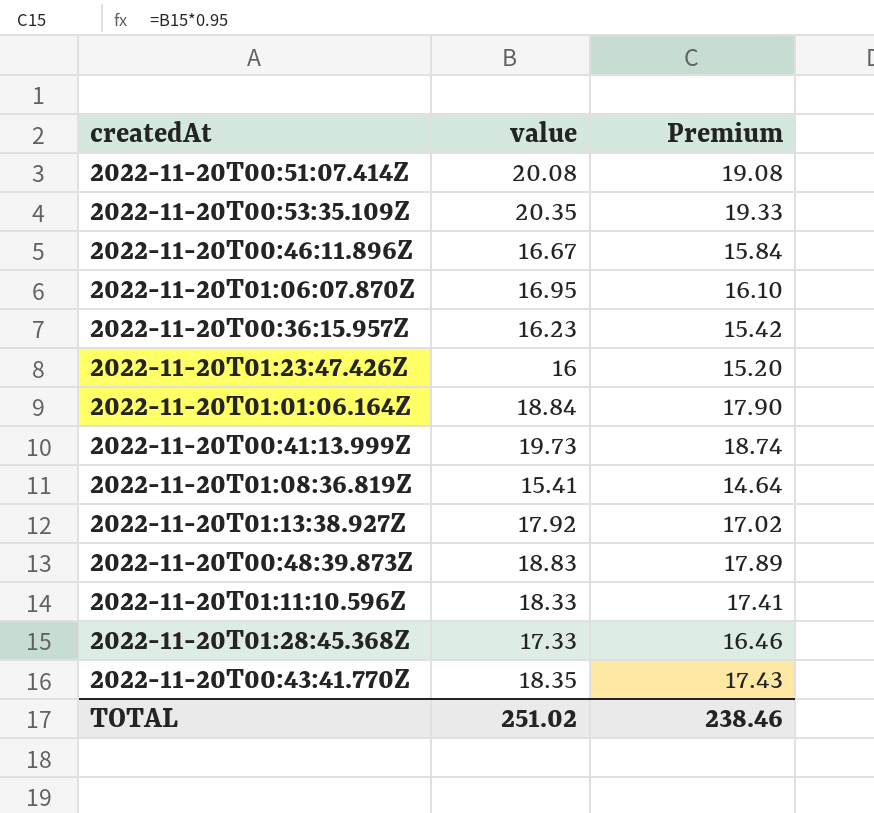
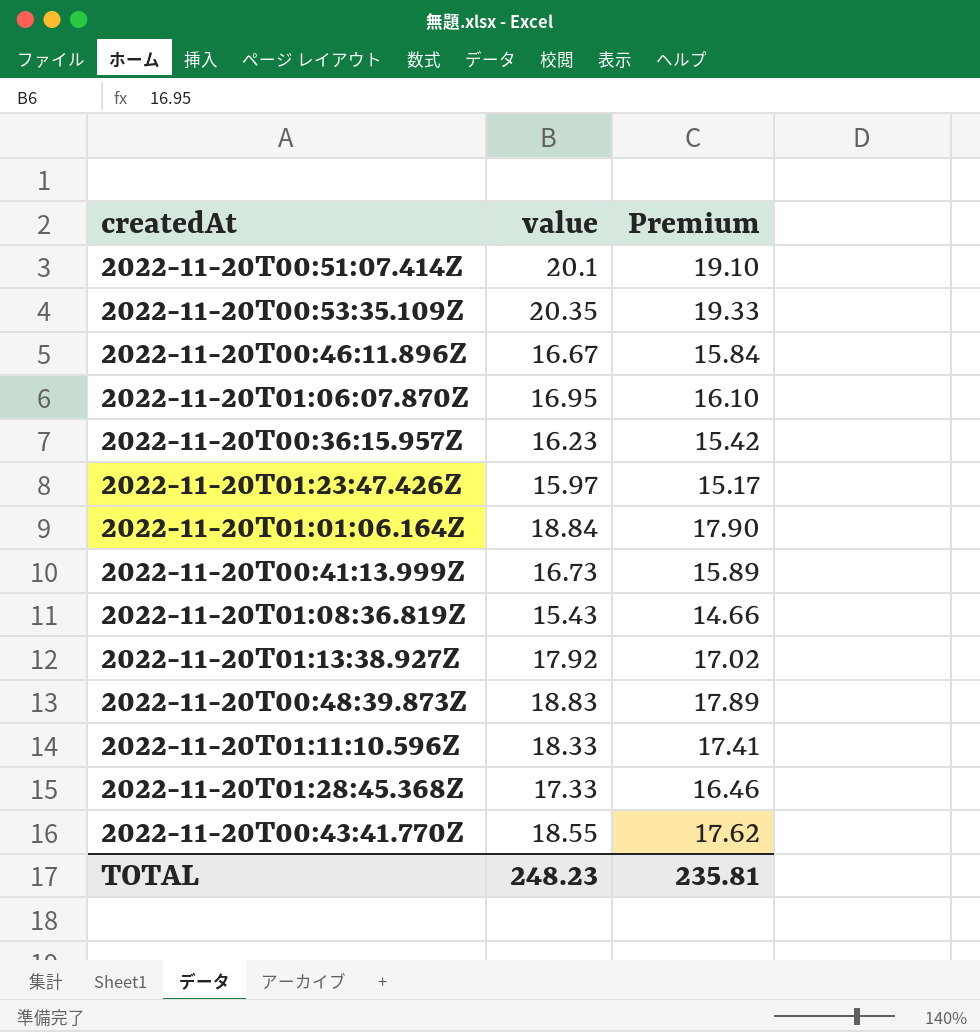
2022-11-20T00:51:07.414Z | value: 20.08 -> 20.1
2022-11-20T00:51:07.414Z | Premium: 19.08 -> 19.10
2022-11-20T01:23:47.426Z | value: 16 -> 15.97
2022-11-20T01:23:47.426Z | Premium: 15.20 -> 15.17
2022-11-20T00:41:13.999Z | value: 19.73 -> 16.73
2022-11-20T00:41:13.999Z | Premium: 18.74 -> 15.89
2022-11-20T01:08:36.819Z | value: 15.41 -> 15.43
2022-11-20T01:08:36.819Z | Premium: 14.64 -> 14.66
2022-11-20T00:43:41.770Z | value: 18.35 -> 18.55
2022-11-20T00:43:41.770Z | Premium: 17.43 -> 17.62
TOTAL | value: 251.02 -> 248.23
TOTAL | Premium: 238.46 -> 235.81

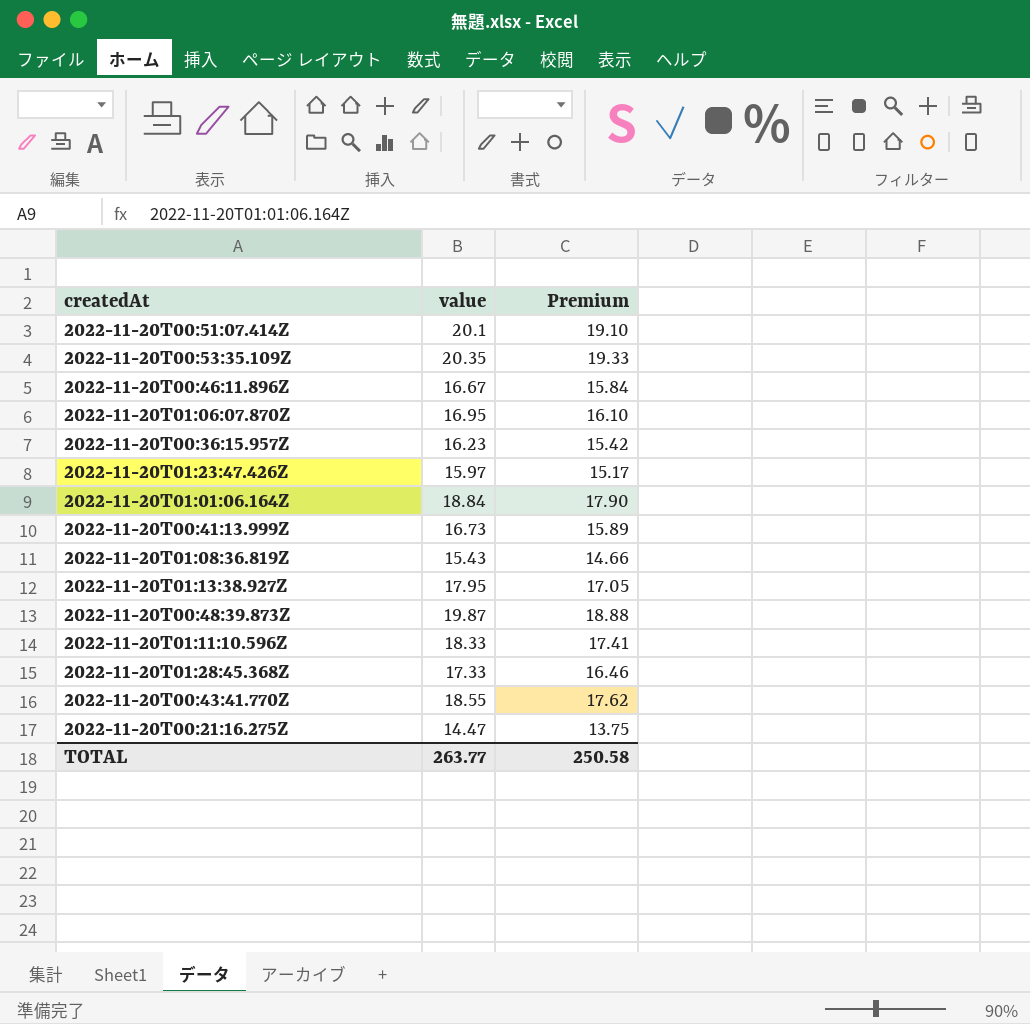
2022-11-20T01:13:38.927Z | value: 17.92 -> 17.95
2022-11-20T01:13:38.927Z | Premium: 17.02 -> 17.05
2022-11-20T00:48:39.873Z | value: 18.83 -> 19.87
2022-11-20T00:48:39.873Z | Premium: 17.89 -> 18.88
row 2022-11-20T00:21:16.275Z: none -> 14.47 | 13.75
TOTAL | value: 248.23 -> 263.77
TOTAL | Premium: 235.81 -> 250.58

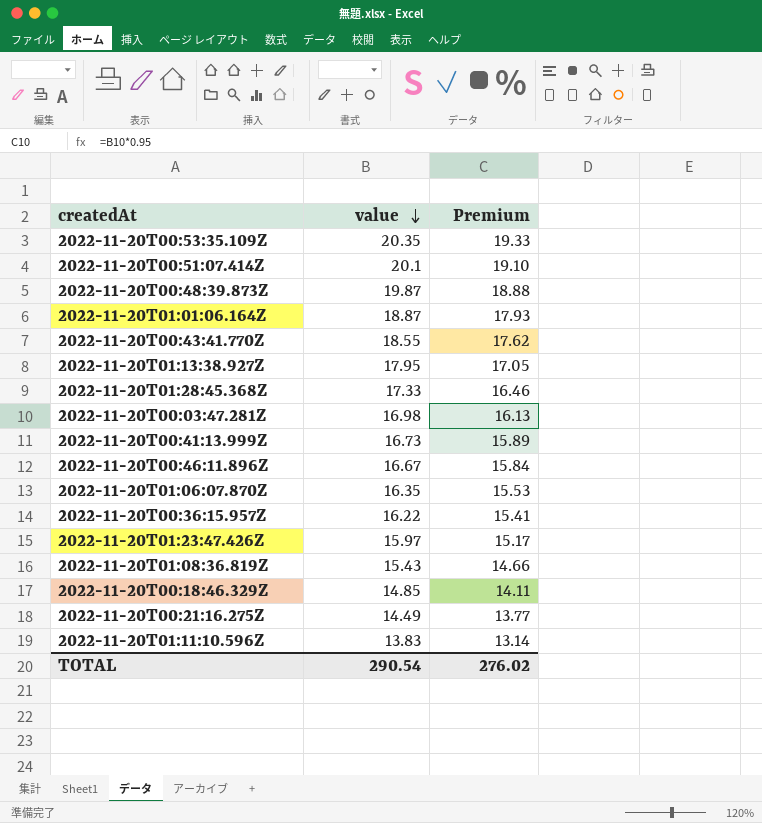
row order: none -> value descending
2022-11-20T01:01:06.164Z | value: 18.84 -> 18.87
2022-11-20T01:01:06.164Z | Premium: 17.90 -> 17.93
row 2022-11-20T00:03:47.281Z: none -> 16.98 | 16.13
2022-11-20T01:06:07.870Z | value: 16.95 -> 16.35
2022-11-20T01:06:07.870Z | Premium: 16.10 -> 15.53
2022-11-20T00:36:15.957Z | value: 16.23 -> 16.22
2022-11-20T00:36:15.957Z | Premium: 15.42 -> 15.41
row 2022-11-20T00:18:46.329Z: none -> 14.85 | 14.11
2022-11-20T00:21:16.275Z | value: 14.47 -> 14.49
2022-11-20T00:21:16.275Z | Premium: 13.75 -> 13.77
2022-11-20T01:11:10.596Z | value: 18.33 -> 13.83
2022-11-20T01:11:10.596Z | Premium: 17.41 -> 13.14
TOTAL | value: 263.77 -> 290.54
TOTAL | Premium: 250.58 -> 276.02

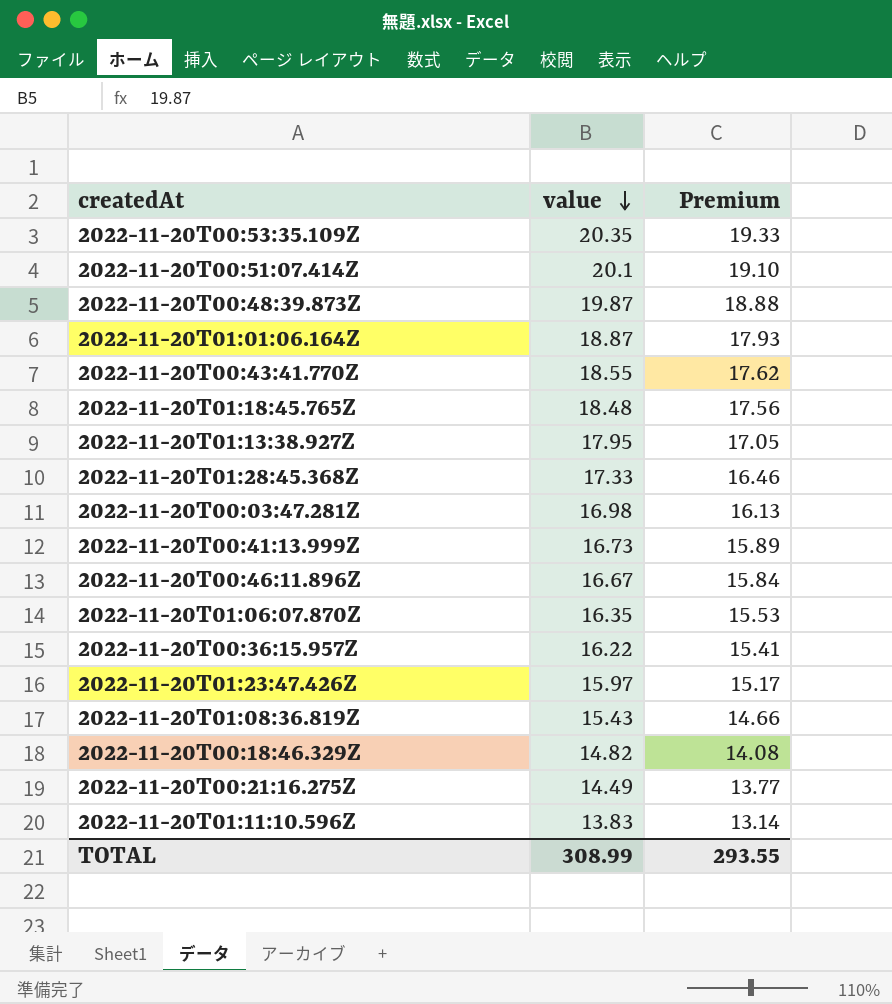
row 2022-11-20T01:18:45.765Z: none -> 18.48 | 17.56
2022-11-20T00:18:46.329Z | value: 14.85 -> 14.82
2022-11-20T00:18:46.329Z | Premium: 14.11 -> 14.08
TOTAL | value: 290.54 -> 308.99
TOTAL | Premium: 276.02 -> 293.55

